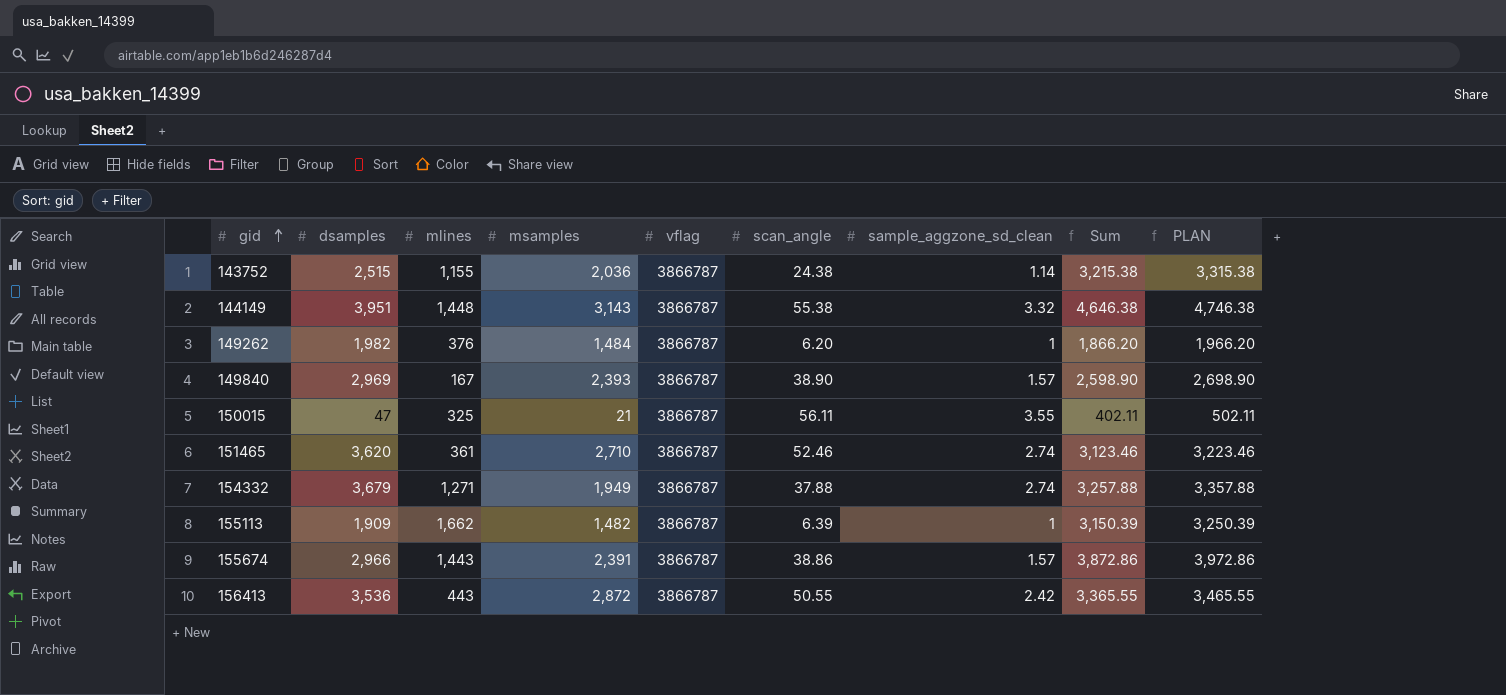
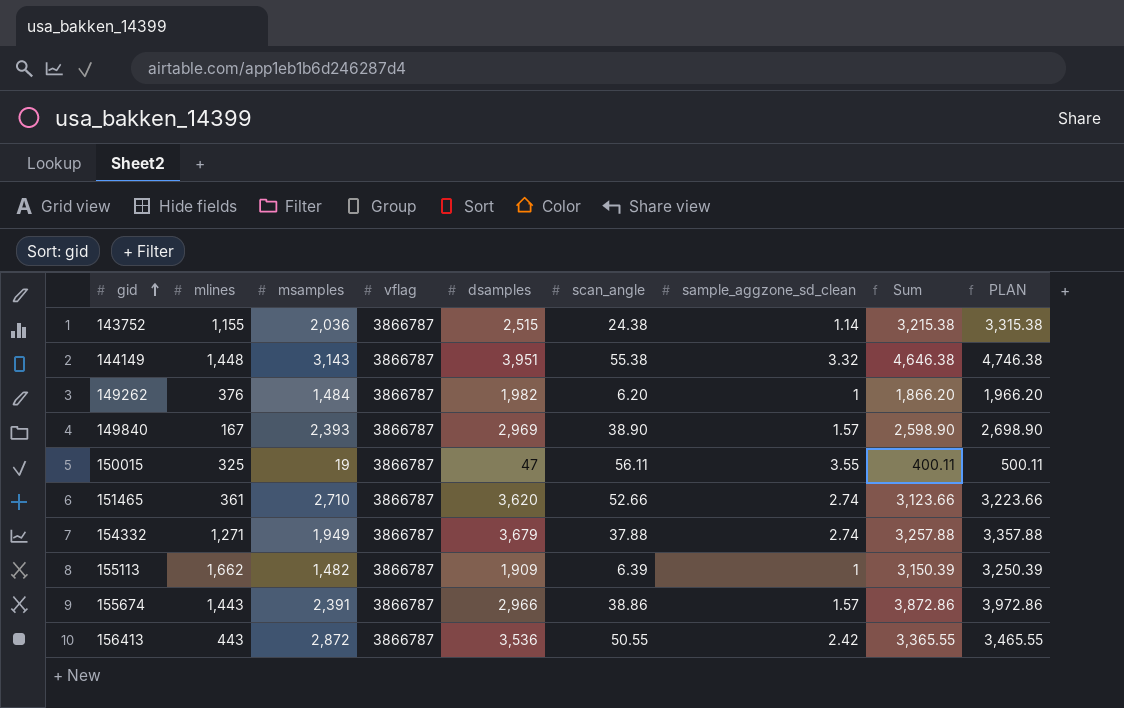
column dsamples | position: 2 -> 5
150015 | msamples: 21 -> 19
150015 | Sum: 402.11 -> 400.11
150015 | PLAN: 502.11 -> 500.11
151465 | scan_angle: 52.46 -> 52.66
151465 | Sum: 3,123.46 -> 3,123.66
151465 | PLAN: 3,223.46 -> 3,223.66

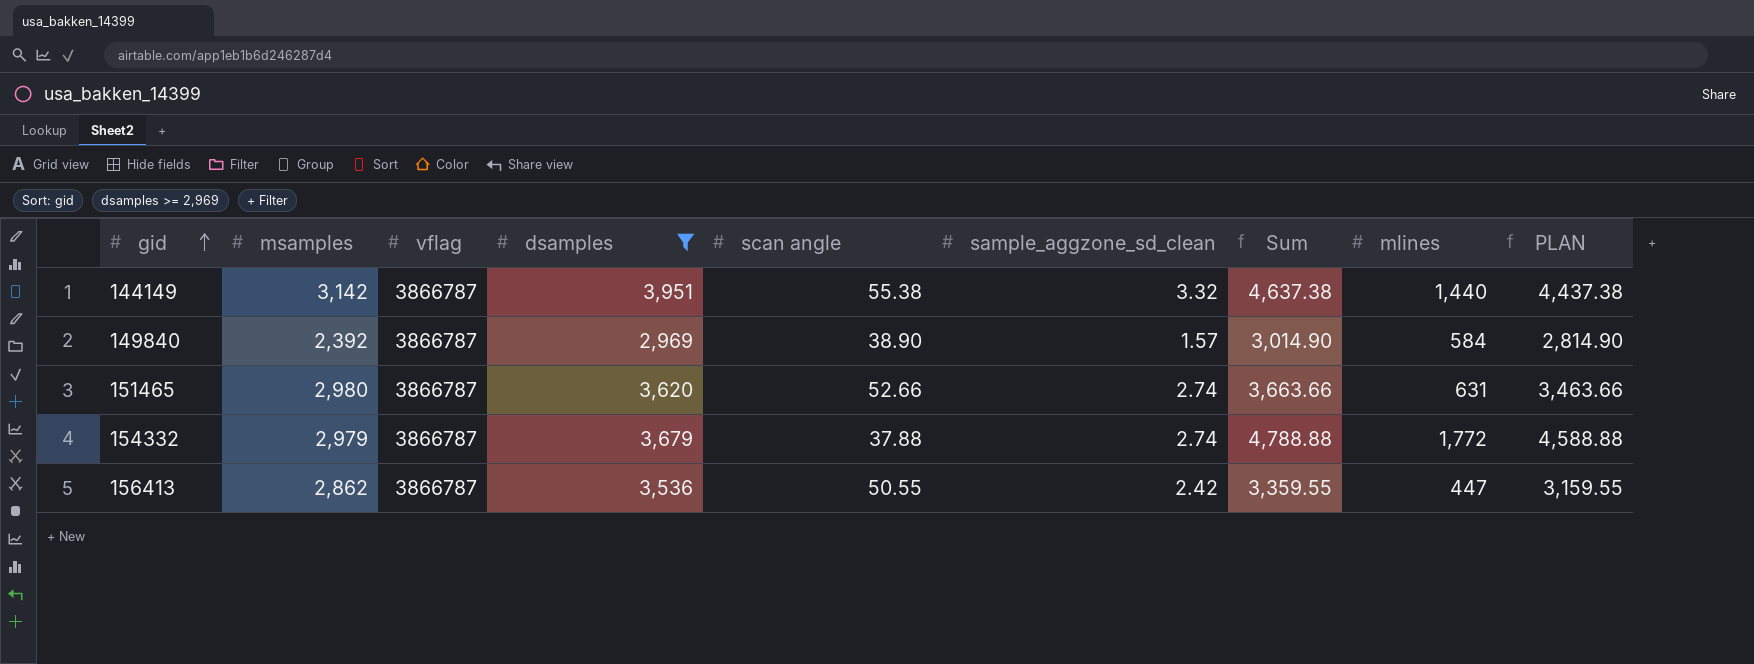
filter: none -> dsamples >= 2,969
column name: scan_angle -> scan angle
column mlines | position: 2 -> 8
column PLAN | formula: [Sum] + 100 -> [Sum] - 200
144149 | msamples: 3,143 -> 3,142
144149 | Sum: 4,646.38 -> 4,637.38
144149 | mlines: 1,448 -> 1,440
149840 | msamples: 2,393 -> 2,392
149840 | Sum: 2,598.90 -> 3,014.90
149840 | mlines: 167 -> 584
151465 | msamples: 2,710 -> 2,980
151465 | Sum: 3,123.66 -> 3,663.66
151465 | mlines: 361 -> 631
154332 | msamples: 1,949 -> 2,979
154332 | Sum: 3,257.88 -> 4,788.88
154332 | mlines: 1,271 -> 1,772
156413 | msamples: 2,872 -> 2,862
156413 | Sum: 3,365.55 -> 3,359.55
156413 | mlines: 443 -> 447

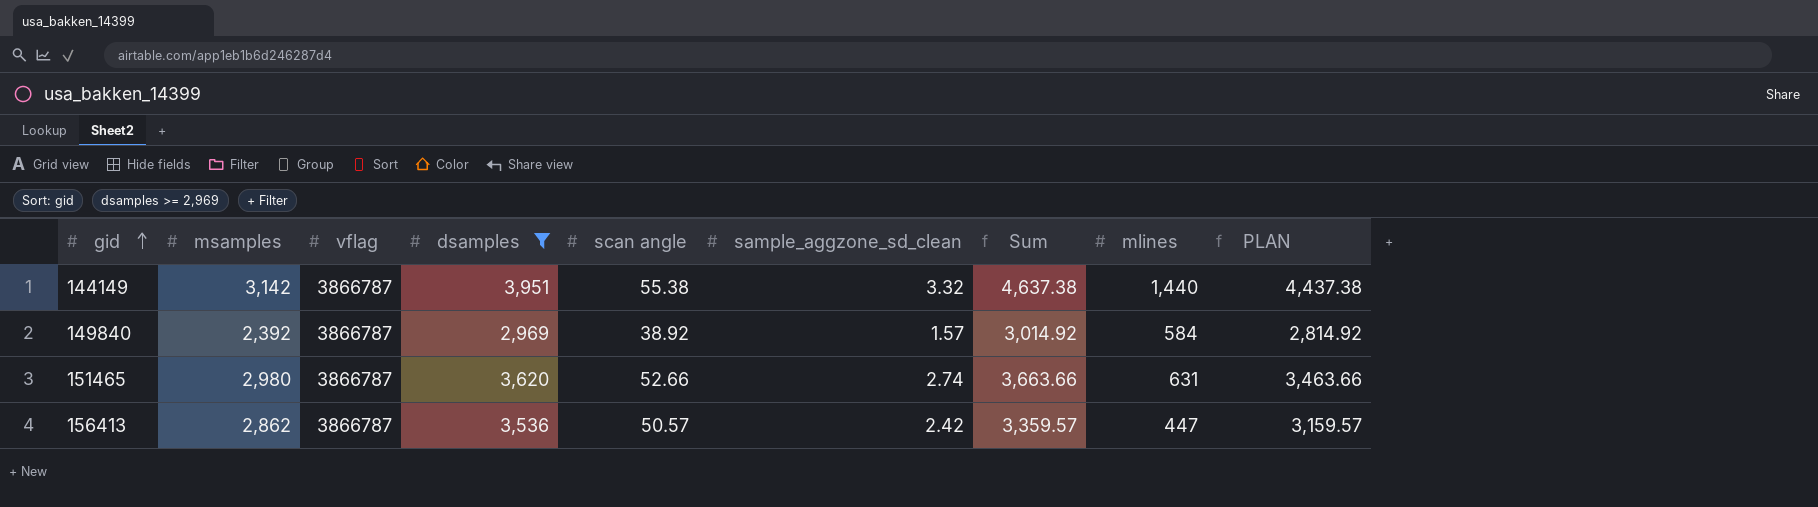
row 154332: 2,979 | 3866787 | 3,679 | 37.88 | 2.74 | 4,788.88 | 1,772 | 4,588.88 -> none
149840 | scan angle: 38.90 -> 38.92
149840 | Sum: 3,014.90 -> 3,014.92
149840 | PLAN: 2,814.90 -> 2,814.92
156413 | scan angle: 50.55 -> 50.57
156413 | Sum: 3,359.55 -> 3,359.57
156413 | PLAN: 3,159.55 -> 3,159.57

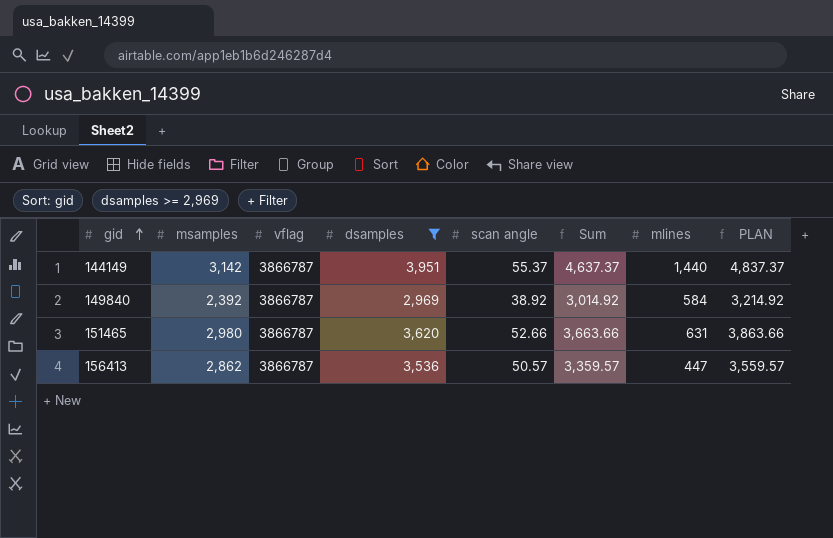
column sample_aggzone_sd_clean | position: 6 -> none
column PLAN | formula: [Sum] - 200 -> [Sum] + 200
144149 | scan angle: 55.38 -> 55.37
144149 | Sum: 4,637.38 -> 4,637.37

